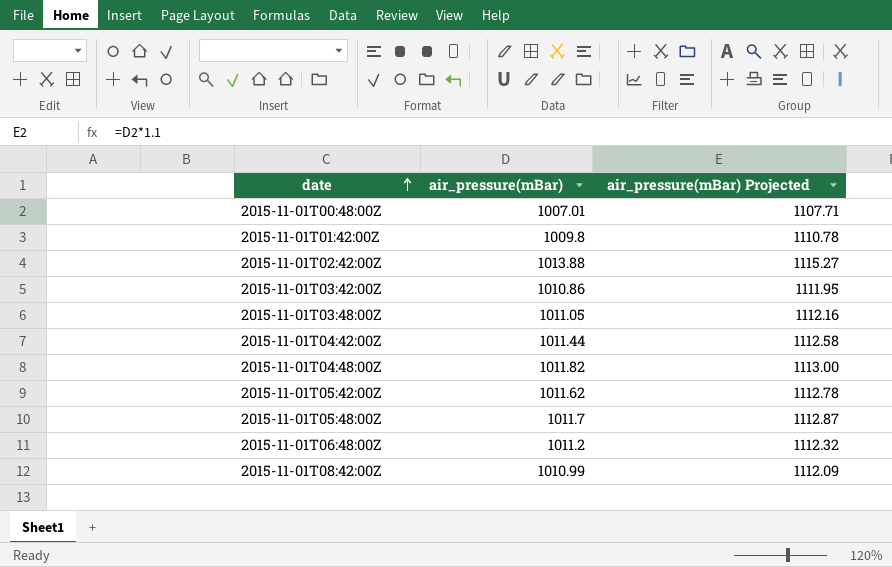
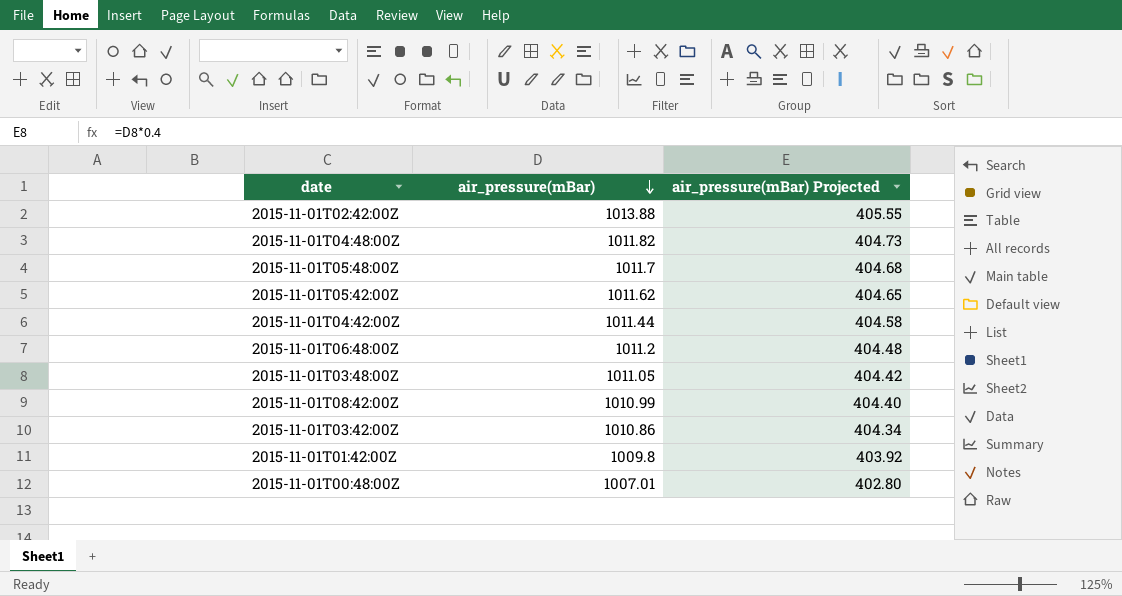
row order: date ascending -> air_pressure(mBar) descending
column air_pressure(mBar) Projected | formula: [air_pressure(mBar)] * 1.1 -> [air_pressure(mBar)] * 0.4

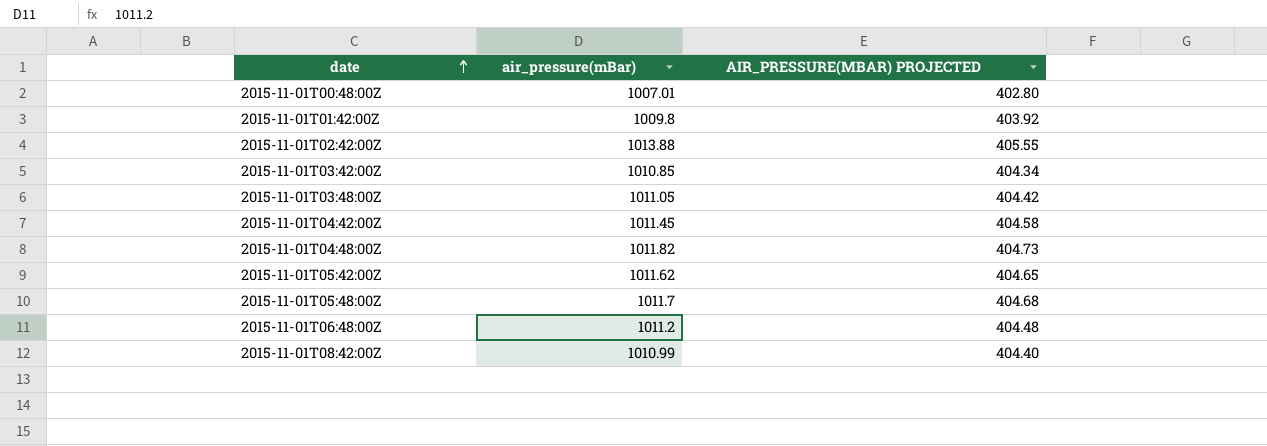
row order: air_pressure(mBar) descending -> date ascending
column name: air_pressure(mBar) Projected -> AIR_PRESSURE(MBAR) PROJECTED
2015-11-01T03:42:00Z | air_pressure(mBar): 1010.86 -> 1010.85
2015-11-01T04:42:00Z | air_pressure(mBar): 1011.44 -> 1011.45

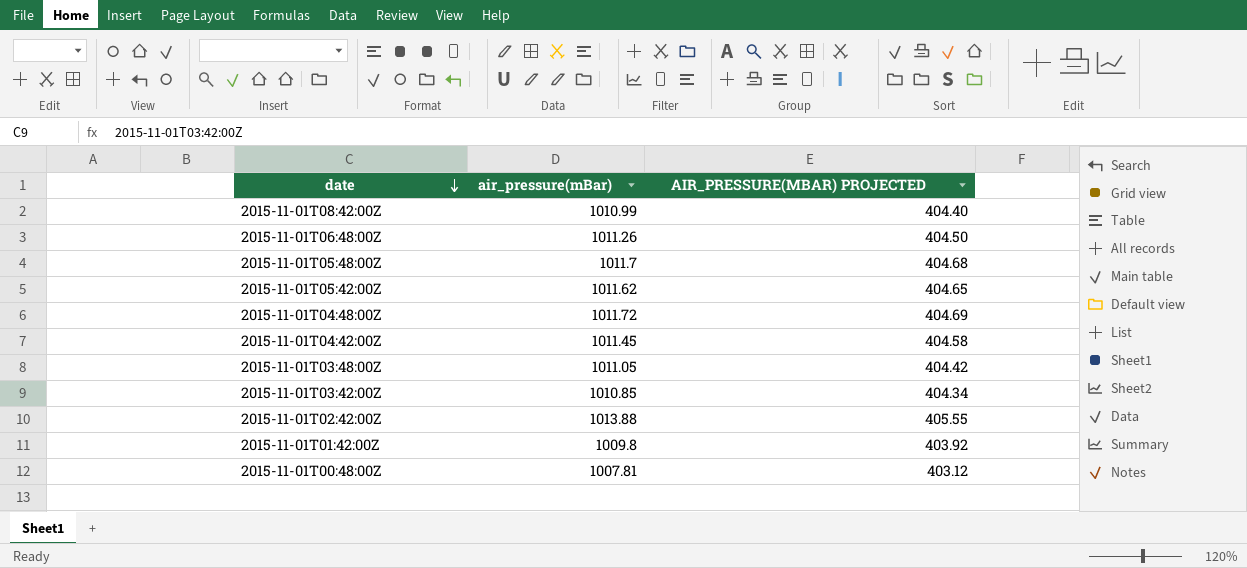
row order: date ascending -> date descending
2015-11-01T06:48:00Z | air_pressure(mBar): 1011.2 -> 1011.26
2015-11-01T06:48:00Z | AIR_PRESSURE(MBAR) PROJECTED: 404.48 -> 404.50
2015-11-01T04:48:00Z | air_pressure(mBar): 1011.82 -> 1011.72
2015-11-01T04:48:00Z | AIR_PRESSURE(MBAR) PROJECTED: 404.73 -> 404.69
2015-11-01T00:48:00Z | air_pressure(mBar): 1007.01 -> 1007.81
2015-11-01T00:48:00Z | AIR_PRESSURE(MBAR) PROJECTED: 402.80 -> 403.12

